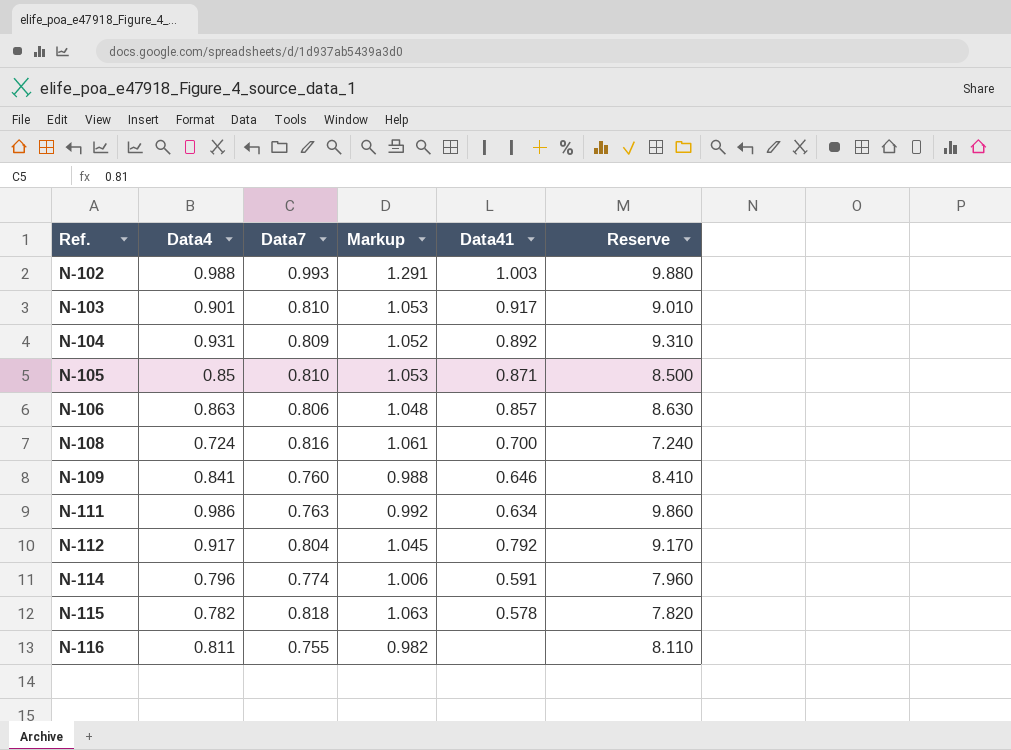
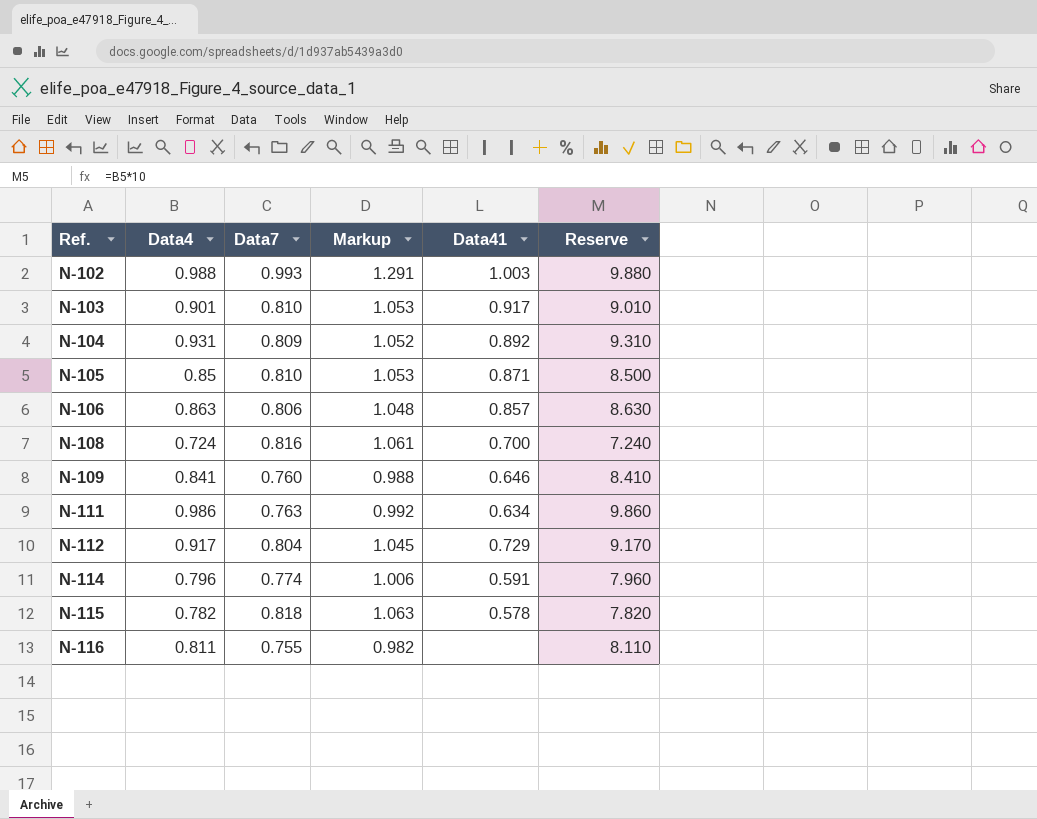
N-112 | Data41: 0.792 -> 0.729

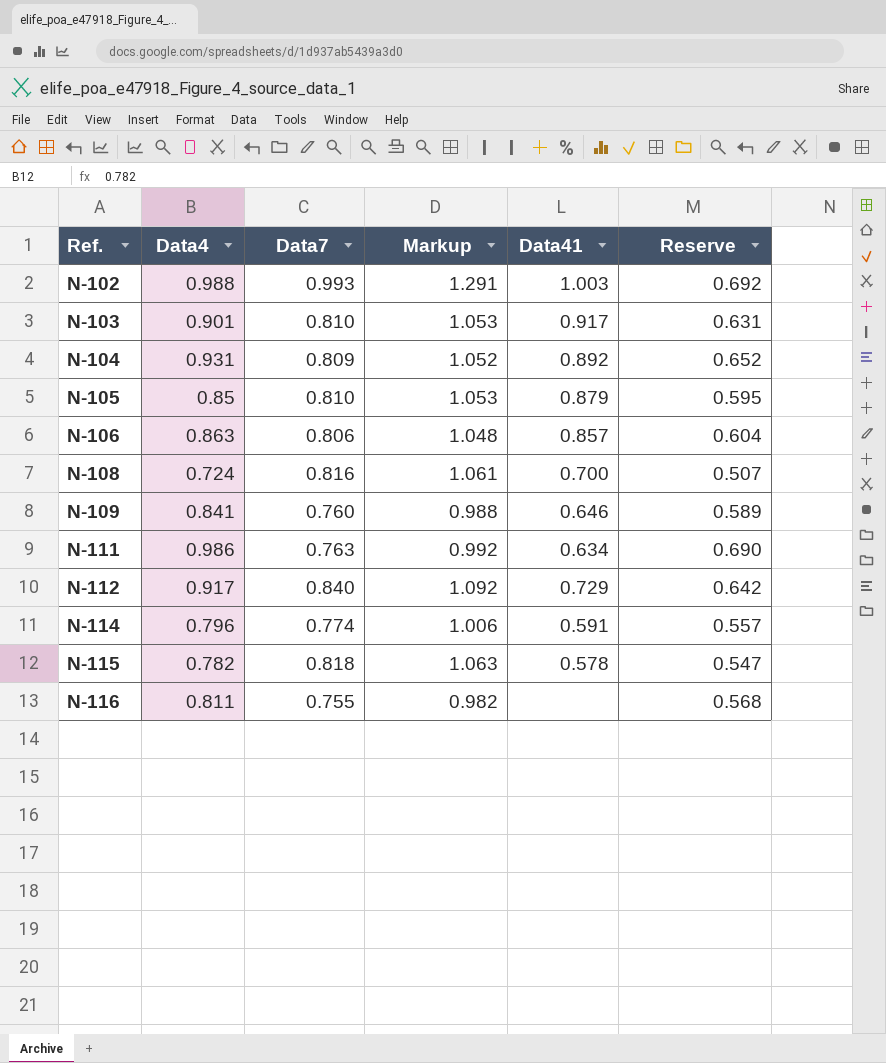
column Reserve | formula: [Data4] * 10 -> [Data4] * 0.7
N-105 | Data41: 0.871 -> 0.879
N-112 | Data7: 0.804 -> 0.840
N-112 | Markup: 1.045 -> 1.092

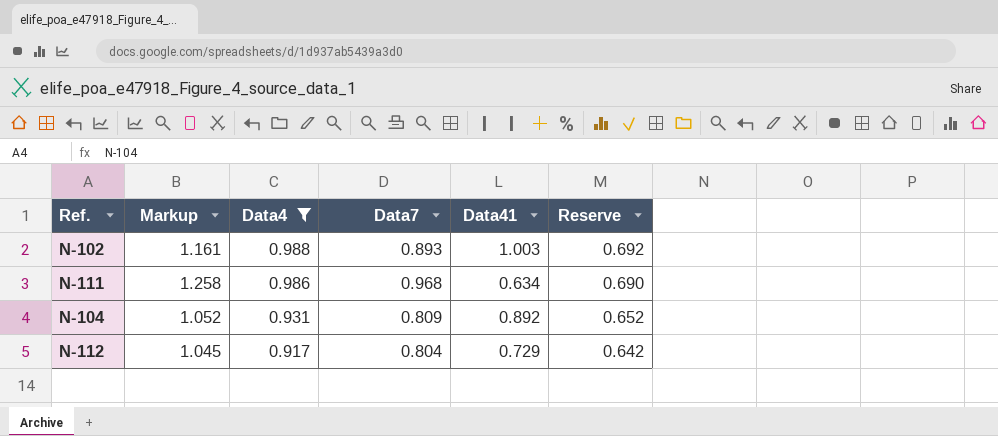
filter: none -> Data4 >= 0.917
row order: Ref. ascending -> Data4 descending
column Markup | position: 4 -> 2
N-102 | Markup: 1.291 -> 1.161
N-102 | Data7: 0.993 -> 0.893
N-111 | Markup: 0.992 -> 1.258
N-111 | Data7: 0.763 -> 0.968
N-112 | Markup: 1.092 -> 1.045
N-112 | Data7: 0.840 -> 0.804

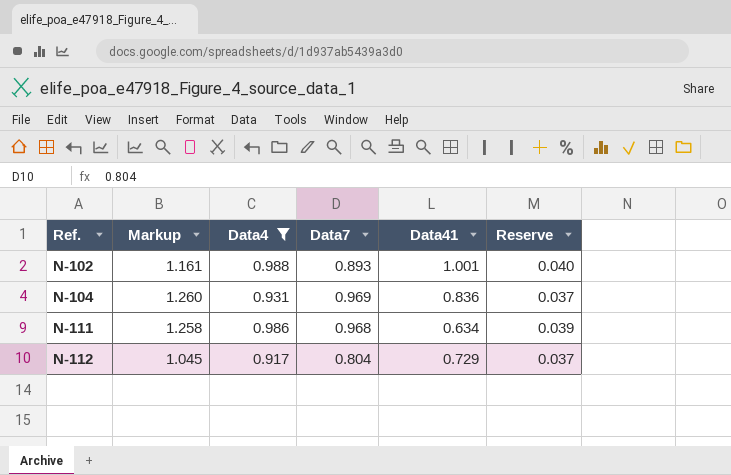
row order: Data4 descending -> Ref. ascending
column Reserve | formula: [Data4] * 0.7 -> [Data4] * 0.04
N-102 | Data41: 1.003 -> 1.001
N-104 | Markup: 1.052 -> 1.260
N-104 | Data7: 0.809 -> 0.969
N-104 | Data41: 0.892 -> 0.836

